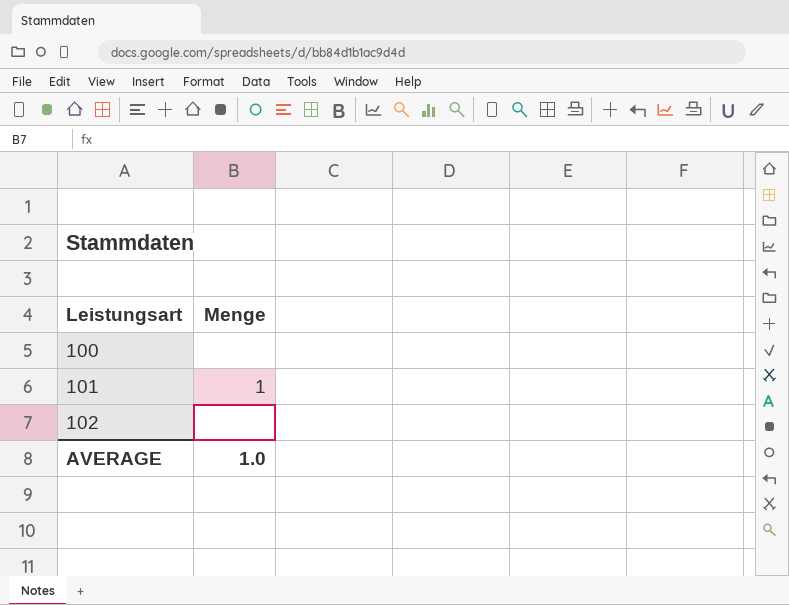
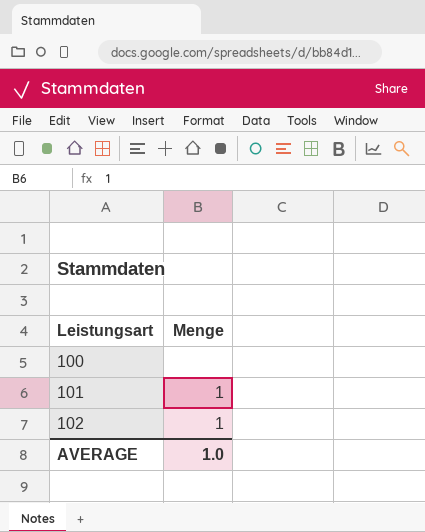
102 | Menge: none -> 1

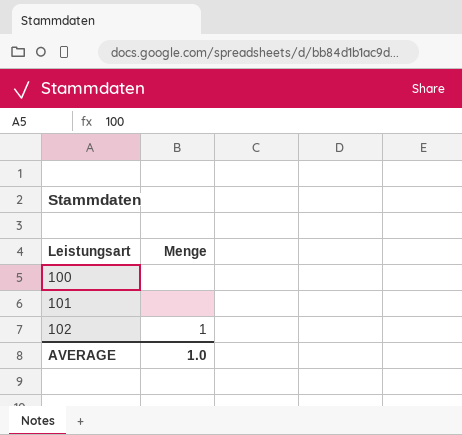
101 | Menge: 1 -> none

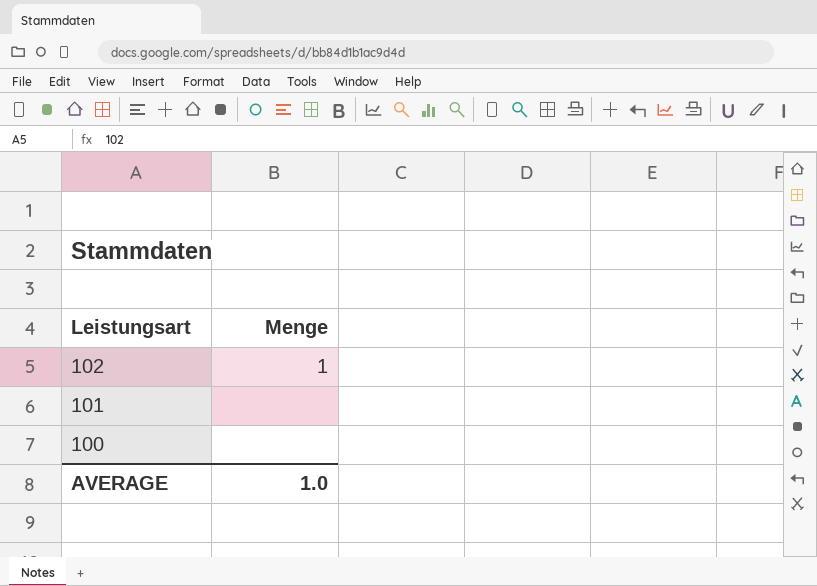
row order: Leistungsart ascending -> Leistungsart descending

